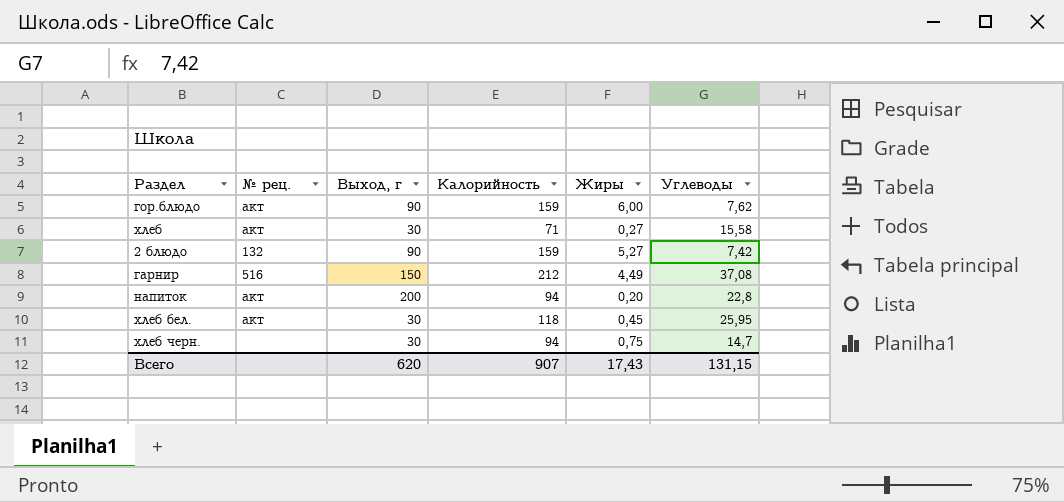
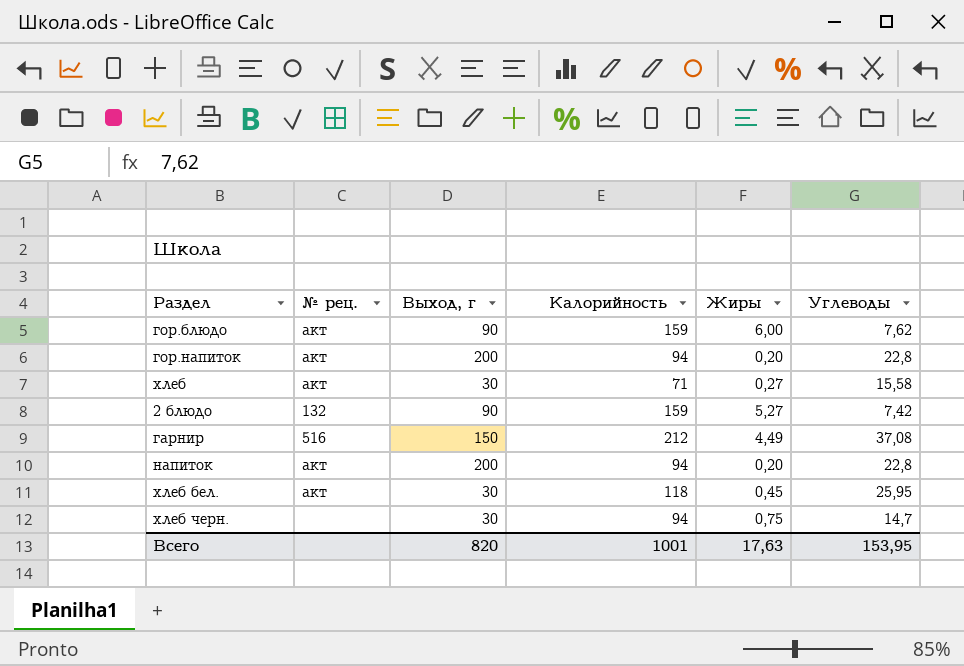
row гор.напиток: none -> акт | 200 | 94 | 0,20 | 22,8
Всего | Выход, г: 620 -> 820
Всего | Калорийность: 907 -> 1001
Всего | Жиры: 17,43 -> 17,63
Всего | Углеводы: 131,15 -> 153,95

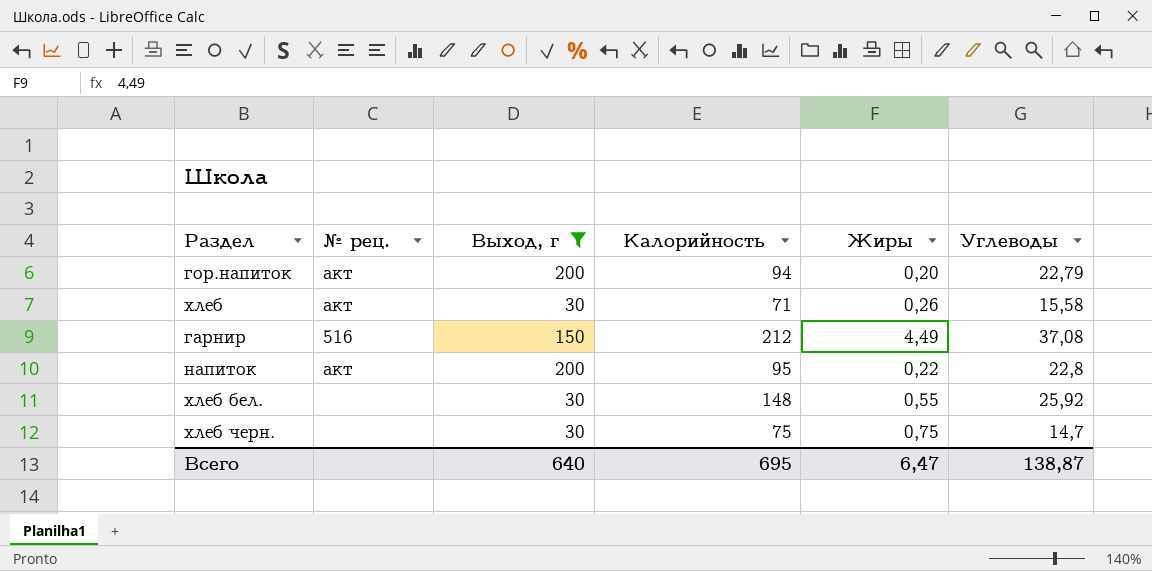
filter: none -> Выход, г != 90
гор.напиток | Углеводы: 22,8 -> 22,79
хлеб | Жиры: 0,27 -> 0,26
напиток | Калорийность: 94 -> 95
напиток | Жиры: 0,20 -> 0,22
хлеб бел. | № рец.: акт -> none
хлеб бел. | Калорийность: 118 -> 148
хлеб бел. | Жиры: 0,45 -> 0,55
хлеб бел. | Углеводы: 25,95 -> 25,92
хлеб черн. | Калорийность: 94 -> 75
Всего | Выход, г: 820 -> 640
Всего | Калорийность: 1001 -> 695
Всего | Жиры: 17,63 -> 6,47
Всего | Углеводы: 153,95 -> 138,87

